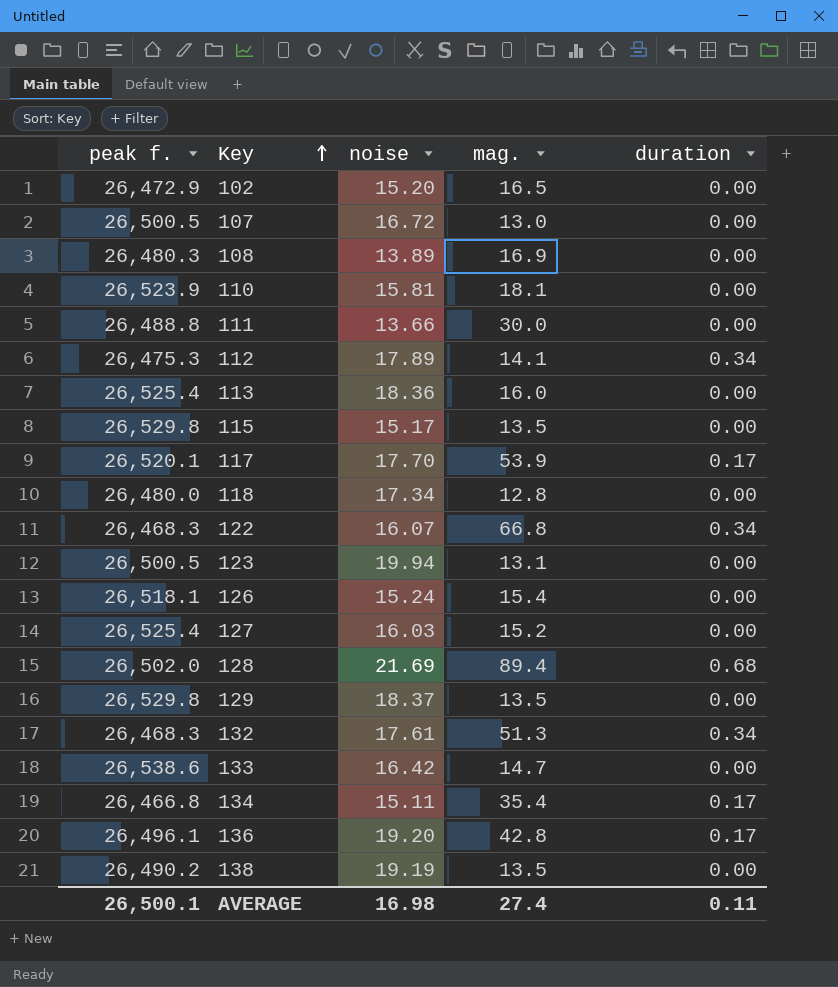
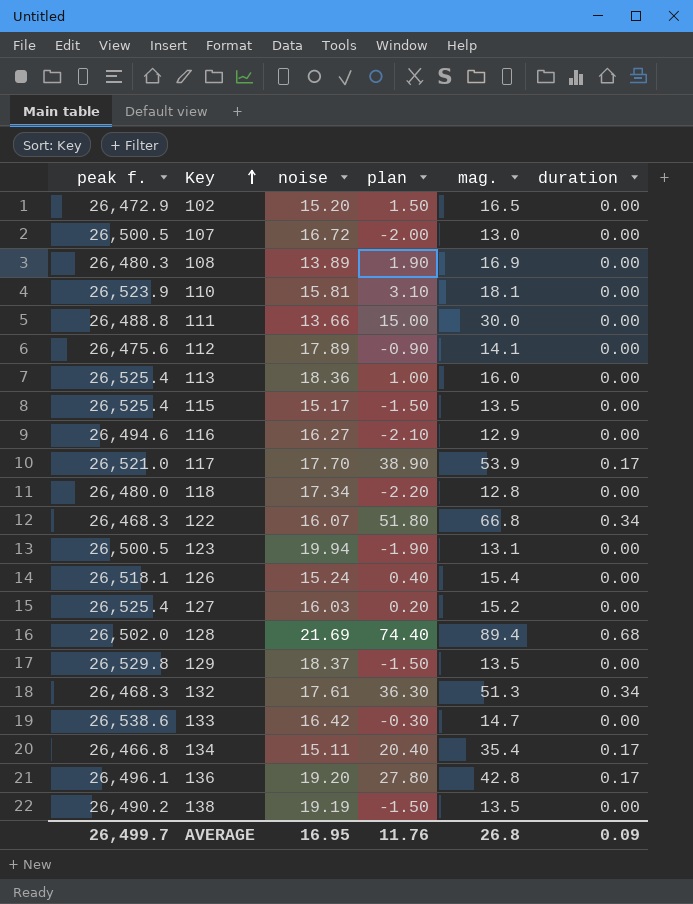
column plan | formula: none -> [mag.] - 15
112 | peak f.: 26,475.3 -> 26,475.6
112 | duration: 0.34 -> 0.00
115 | peak f.: 26,529.8 -> 26,525.4
row 116: none -> 26,494.6 | 16.27 | -2.10 | 12.9 | 0.00
117 | peak f.: 26,520.1 -> 26,521.0
AVERAGE | peak f.: 26,500.1 -> 26,499.7
AVERAGE | noise: 16.98 -> 16.95
AVERAGE | mag.: 27.4 -> 26.8
AVERAGE | duration: 0.11 -> 0.09

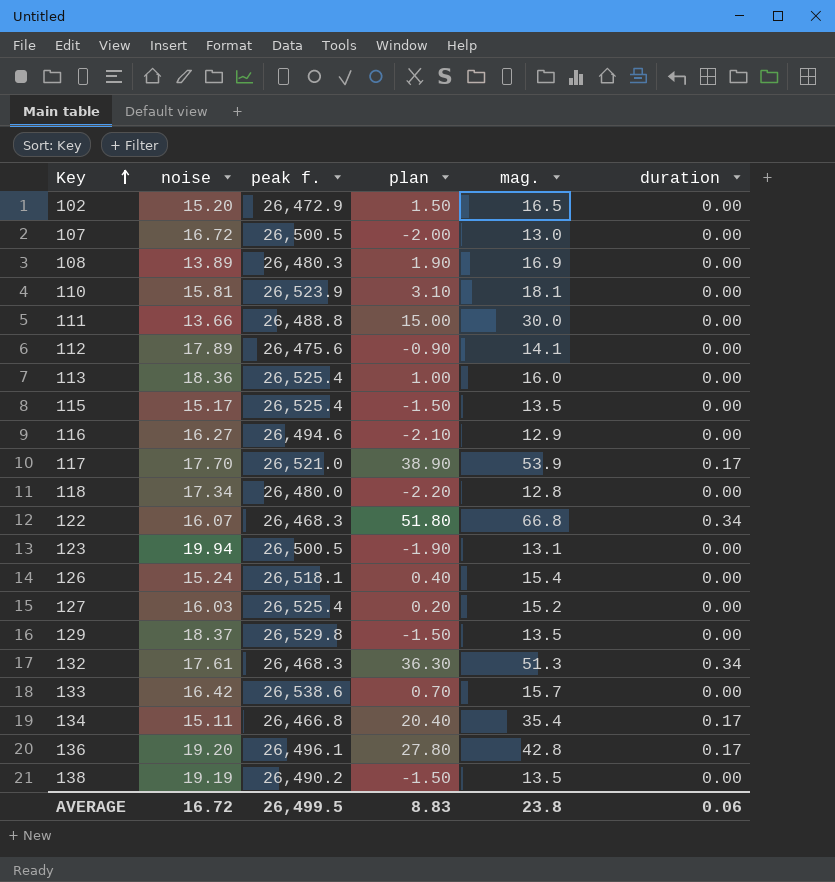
column peak f. | position: 1 -> 3
row 128: 26,502.0 | 21.69 | 74.40 | 89.4 | 0.68 -> none
133 | plan: -0.30 -> 0.70
133 | mag.: 14.7 -> 15.7
AVERAGE | noise: 16.95 -> 16.72
AVERAGE | peak f.: 26,499.7 -> 26,499.5
AVERAGE | plan: 11.76 -> 8.83
AVERAGE | mag.: 26.8 -> 23.8
AVERAGE | duration: 0.09 -> 0.06

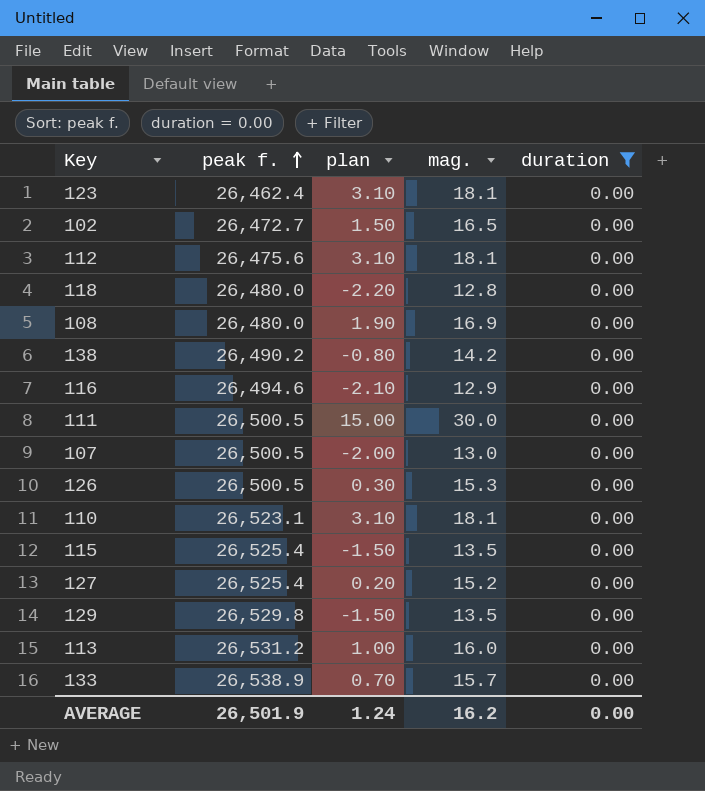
filter: none -> duration = 0.00
row order: Key ascending -> peak f. ascending
column noise | position: 2 -> none
123 | peak f.: 26,500.5 -> 26,462.4
123 | plan: -1.90 -> 3.10
123 | mag.: 13.1 -> 18.1
102 | peak f.: 26,472.9 -> 26,472.7
112 | plan: -0.90 -> 3.10
112 | mag.: 14.1 -> 18.1
108 | peak f.: 26,480.3 -> 26,480.0
138 | plan: -1.50 -> -0.80
138 | mag.: 13.5 -> 14.2
111 | peak f.: 26,488.8 -> 26,500.5
126 | peak f.: 26,518.1 -> 26,500.5
126 | plan: 0.40 -> 0.30
126 | mag.: 15.4 -> 15.3
110 | peak f.: 26,523.9 -> 26,523.1
113 | peak f.: 26,525.4 -> 26,531.2
133 | peak f.: 26,538.6 -> 26,538.9
AVERAGE | peak f.: 26,499.5 -> 26,501.9
AVERAGE | plan: 8.83 -> 1.24
AVERAGE | mag.: 23.8 -> 16.2
AVERAGE | duration: 0.06 -> 0.00

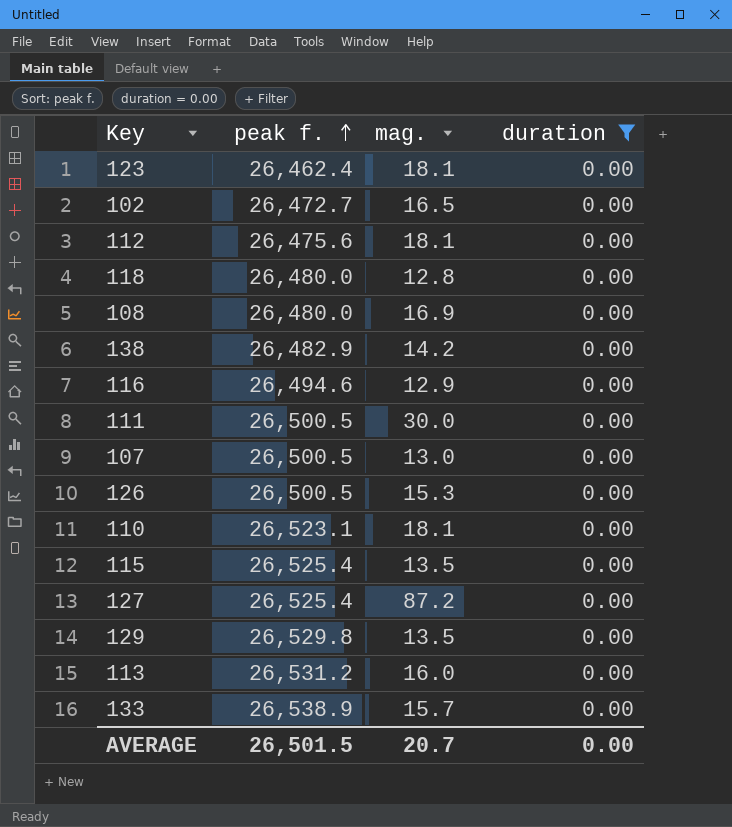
column plan | formula: [mag.] - 15 -> none
138 | peak f.: 26,490.2 -> 26,482.9
127 | mag.: 15.2 -> 87.2
AVERAGE | peak f.: 26,501.9 -> 26,501.5
AVERAGE | mag.: 16.2 -> 20.7

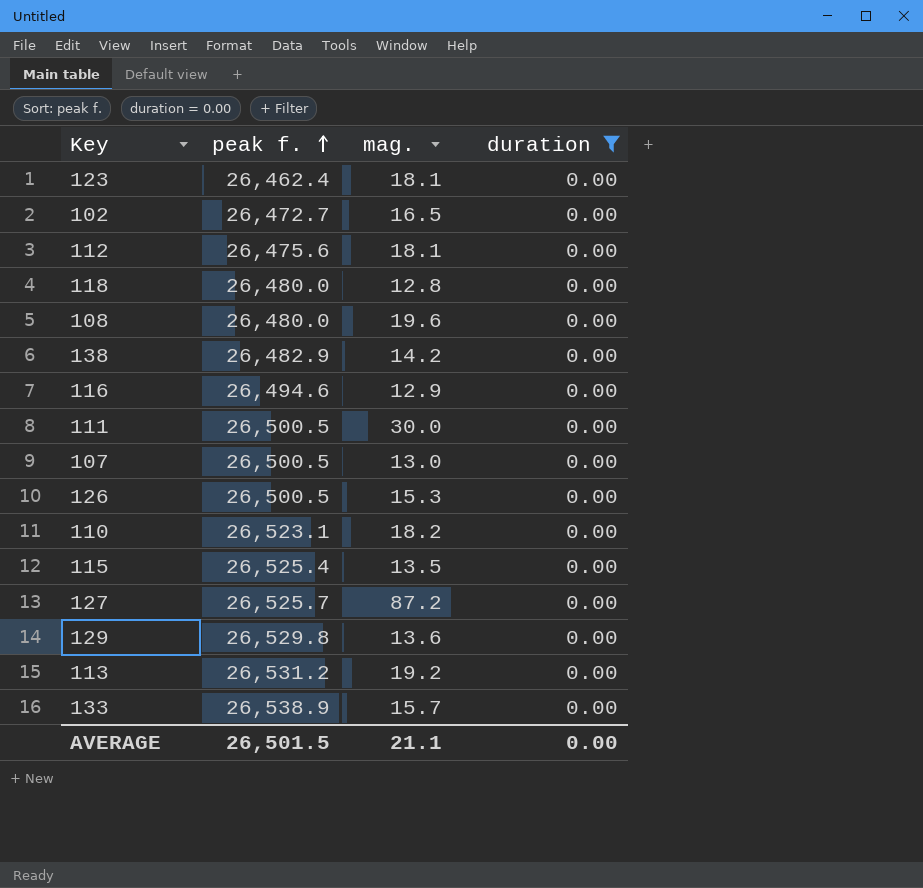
108 | mag.: 16.9 -> 19.6
110 | mag.: 18.1 -> 18.2
127 | peak f.: 26,525.4 -> 26,525.7
129 | mag.: 13.5 -> 13.6
113 | mag.: 16.0 -> 19.2
AVERAGE | mag.: 20.7 -> 21.1

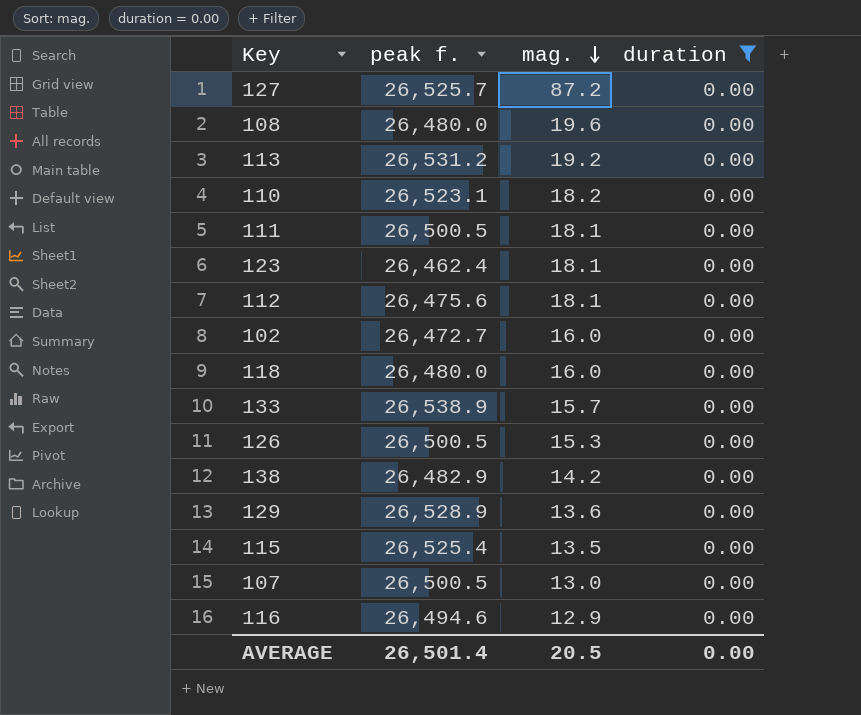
row order: peak f. ascending -> mag. descending
111 | mag.: 30.0 -> 18.1
102 | mag.: 16.5 -> 16.0
118 | mag.: 12.8 -> 16.0
129 | peak f.: 26,529.8 -> 26,528.9
AVERAGE | peak f.: 26,501.5 -> 26,501.4
AVERAGE | mag.: 21.1 -> 20.5

